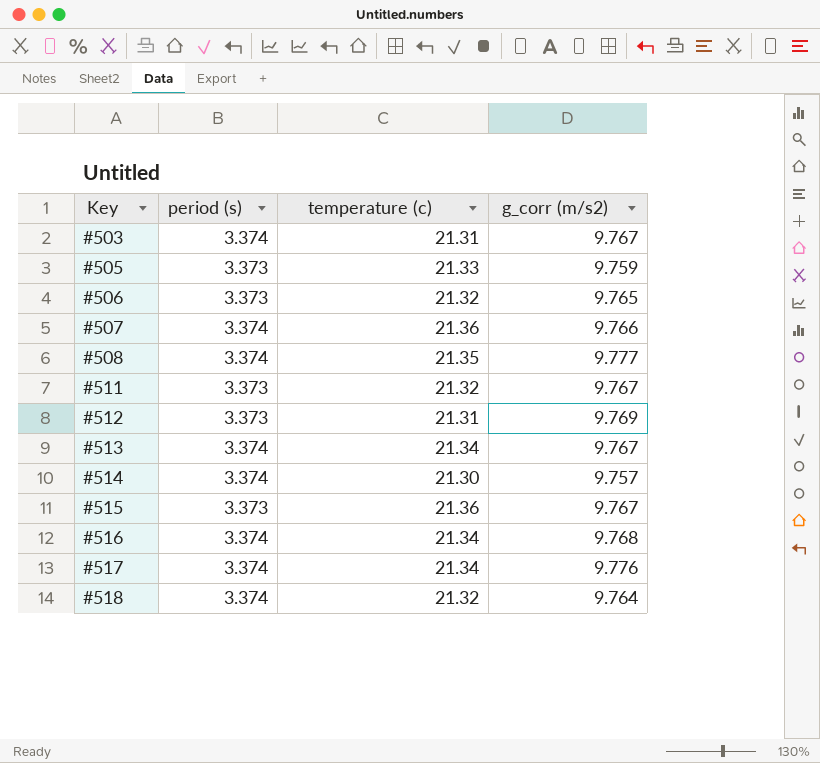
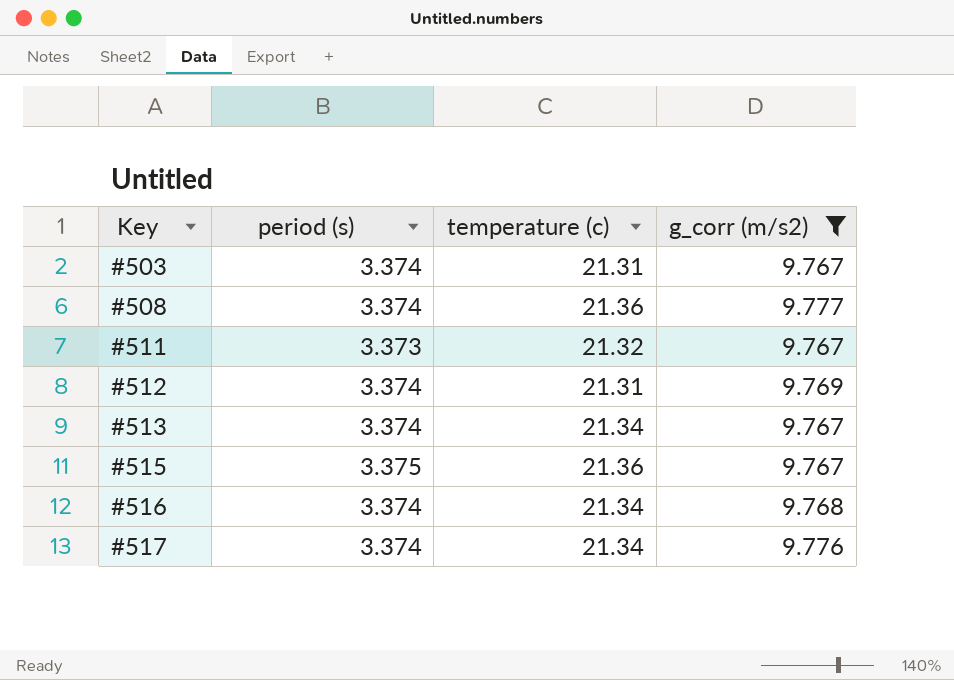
filter: none -> g_corr (m/s2) >= 9.767
#508 | temperature (c): 21.35 -> 21.36
#512 | period (s): 3.373 -> 3.374
#515 | period (s): 3.373 -> 3.375

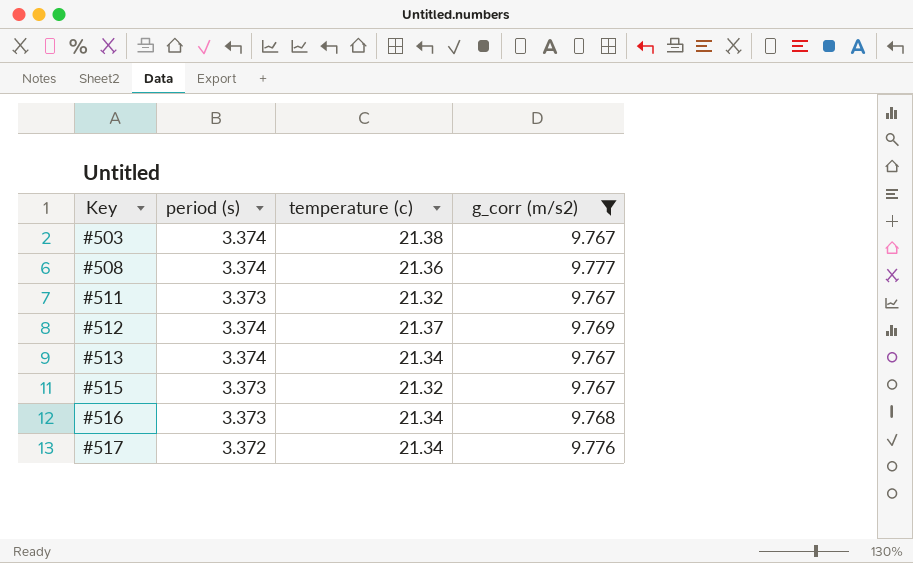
#503 | temperature (c): 21.31 -> 21.38
#512 | temperature (c): 21.31 -> 21.37
#515 | period (s): 3.375 -> 3.373
#515 | temperature (c): 21.36 -> 21.32
#516 | period (s): 3.374 -> 3.373
#517 | period (s): 3.374 -> 3.372

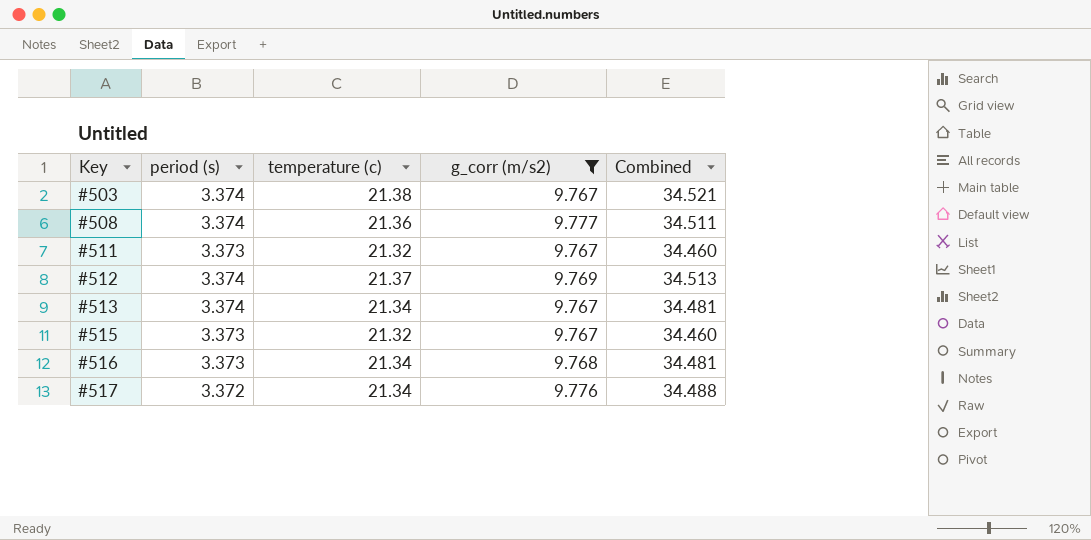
column Combined | formula: none -> [period (s)] + [temperature (c)] + [g_corr (m/s2)]

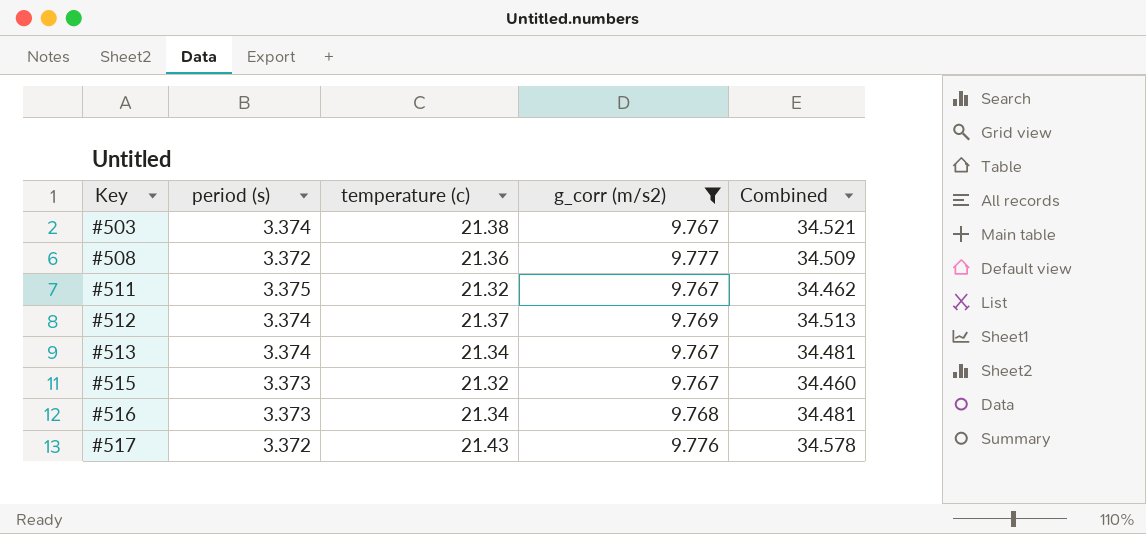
#508 | period (s): 3.374 -> 3.372
#508 | Combined: 34.511 -> 34.509
#511 | period (s): 3.373 -> 3.375
#511 | Combined: 34.460 -> 34.462
#517 | temperature (c): 21.34 -> 21.43
#517 | Combined: 34.488 -> 34.578

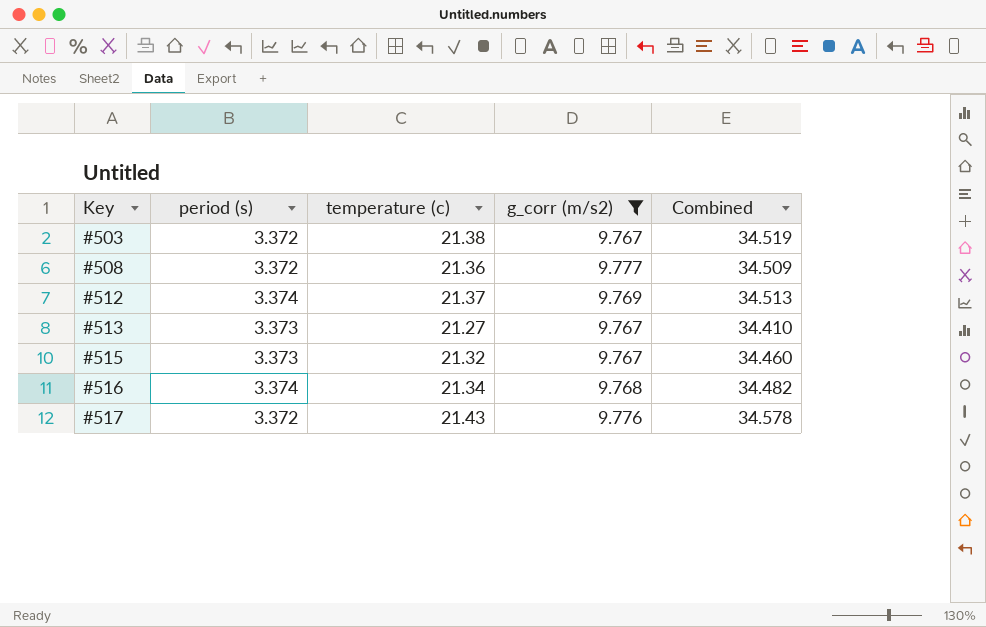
row #511: 3.375 | 21.32 | 9.767 | 34.462 -> none
#503 | period (s): 3.374 -> 3.372
#503 | Combined: 34.521 -> 34.519
#513 | period (s): 3.374 -> 3.373
#513 | temperature (c): 21.34 -> 21.27
#513 | Combined: 34.481 -> 34.410
#516 | period (s): 3.373 -> 3.374
#516 | Combined: 34.481 -> 34.482

